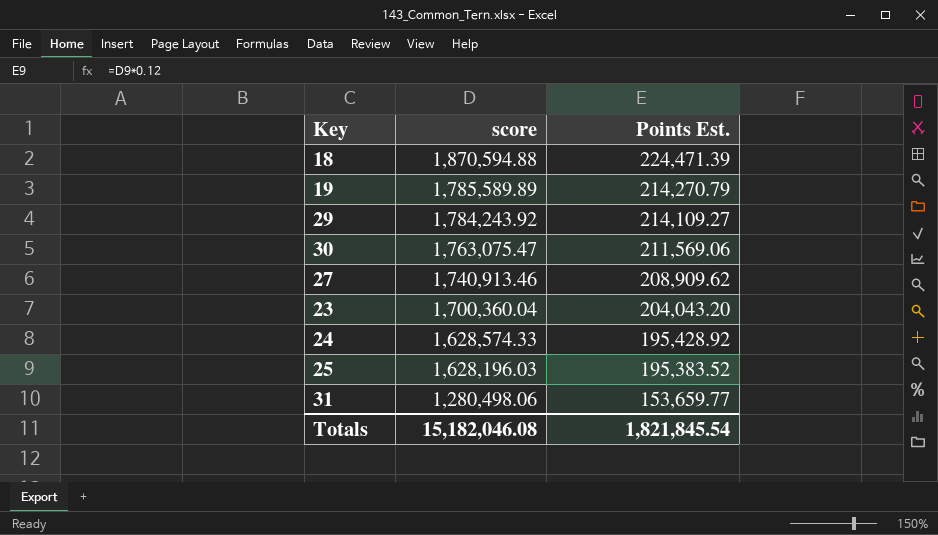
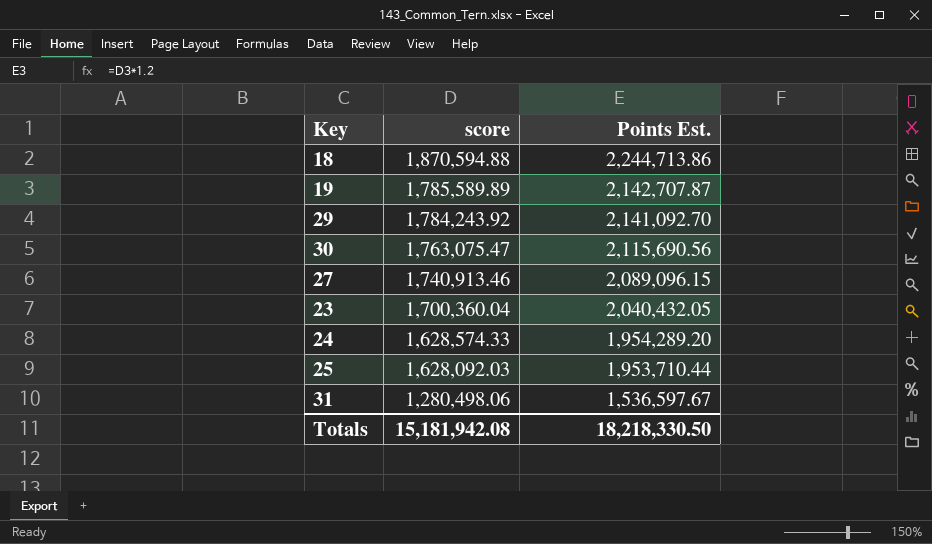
column Points Est. | formula: [score] * 0.12 -> [score] * 1.2
25 | score: 1,628,196.03 -> 1,628,092.03
Totals | score: 15,182,046.08 -> 15,181,942.08
Totals | Points Est.: 1,821,845.54 -> 18,218,330.50

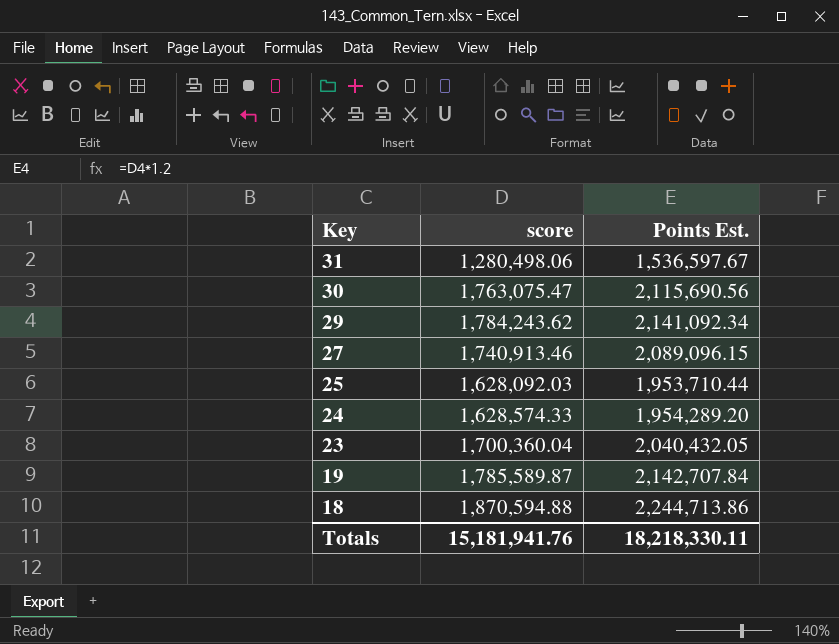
row order: score descending -> Key descending
29 | score: 1,784,243.92 -> 1,784,243.62
29 | Points Est.: 2,141,092.70 -> 2,141,092.34
19 | score: 1,785,589.89 -> 1,785,589.87
19 | Points Est.: 2,142,707.87 -> 2,142,707.84
Totals | score: 15,181,942.08 -> 15,181,941.76
Totals | Points Est.: 18,218,330.50 -> 18,218,330.11

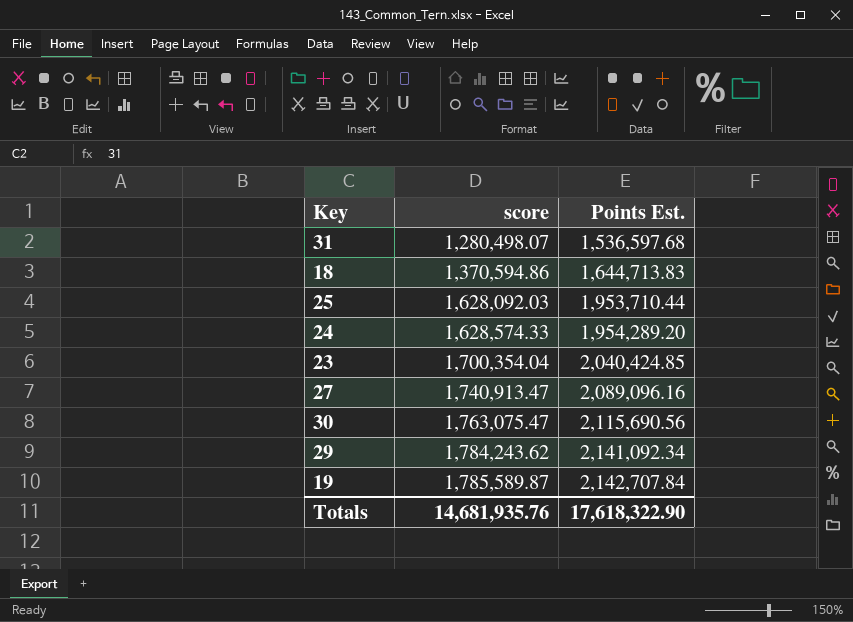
row order: Key descending -> score ascending
31 | score: 1,280,498.06 -> 1,280,498.07
31 | Points Est.: 1,536,597.67 -> 1,536,597.68
18 | score: 1,870,594.88 -> 1,370,594.86
18 | Points Est.: 2,244,713.86 -> 1,644,713.83
23 | score: 1,700,360.04 -> 1,700,354.04
23 | Points Est.: 2,040,432.05 -> 2,040,424.85
27 | score: 1,740,913.46 -> 1,740,913.47
27 | Points Est.: 2,089,096.15 -> 2,089,096.16
Totals | score: 15,181,941.76 -> 14,681,935.76
Totals | Points Est.: 18,218,330.11 -> 17,618,322.90

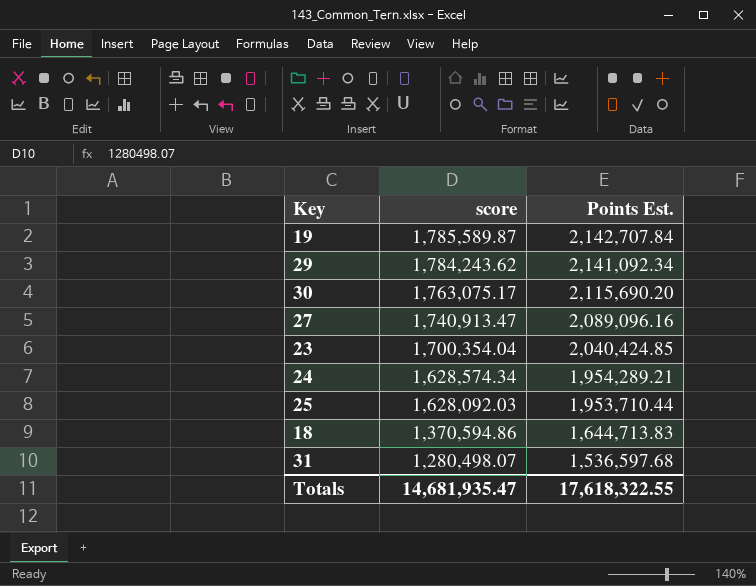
row order: score ascending -> score descending
30 | score: 1,763,075.47 -> 1,763,075.17
30 | Points Est.: 2,115,690.56 -> 2,115,690.20
24 | score: 1,628,574.33 -> 1,628,574.34
24 | Points Est.: 1,954,289.20 -> 1,954,289.21
Totals | score: 14,681,935.76 -> 14,681,935.47
Totals | Points Est.: 17,618,322.90 -> 17,618,322.55

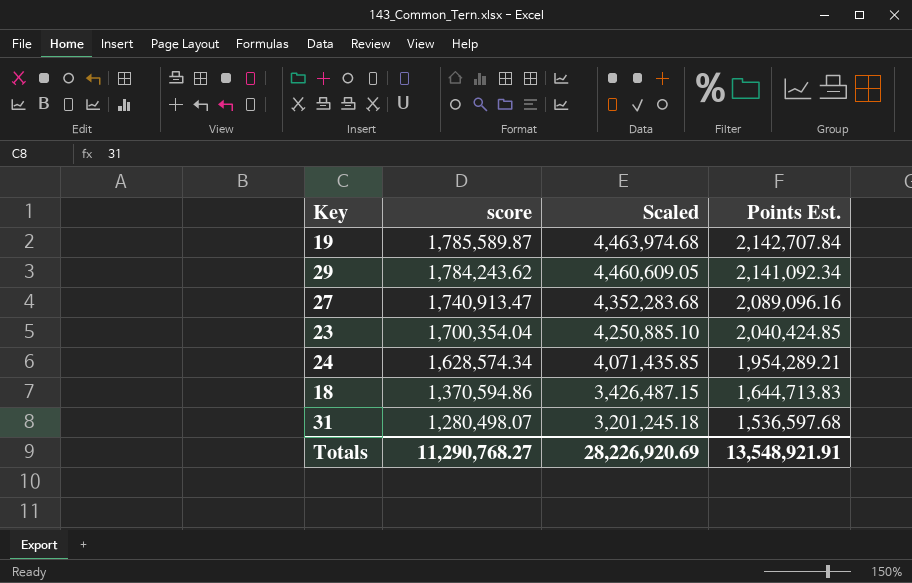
column Scaled | formula: none -> [score] * 2.5
row 30: 1,763,075.17 | 2,115,690.20 -> none
row 25: 1,628,092.03 | 1,953,710.44 -> none
Totals | score: 14,681,935.47 -> 11,290,768.27
Totals | Points Est.: 17,618,322.55 -> 13,548,921.91

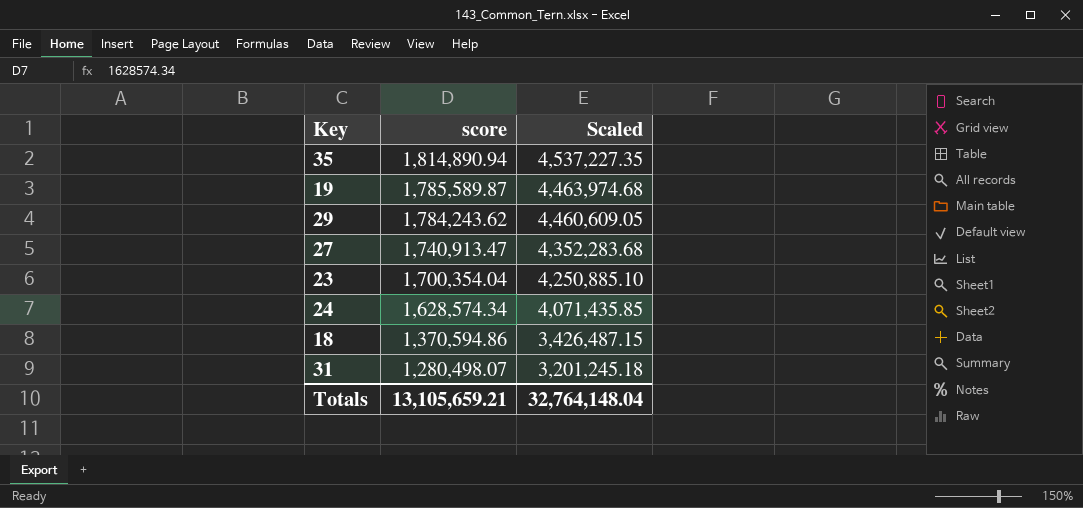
column Points Est. | formula: [score] * 1.2 -> none
row 35: none -> 1,814,890.94 | 4,537,227.35
Totals | score: 11,290,768.27 -> 13,105,659.21
Totals | Scaled: 28,226,920.69 -> 32,764,148.04

